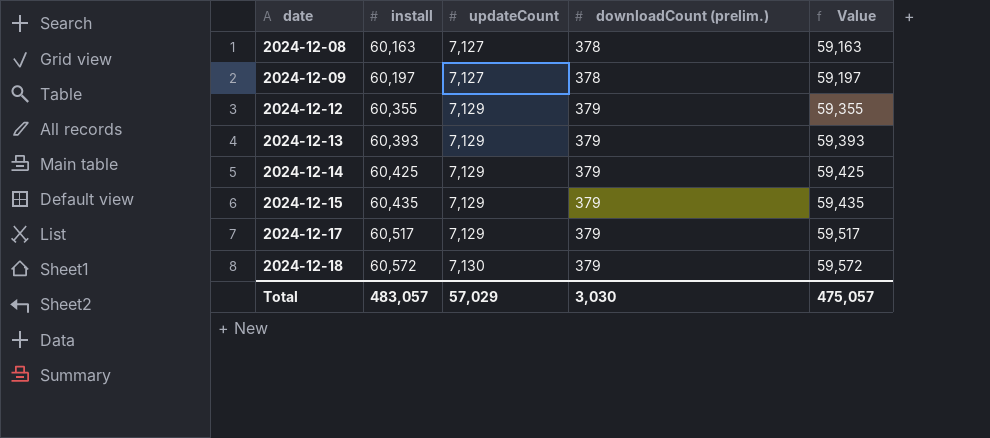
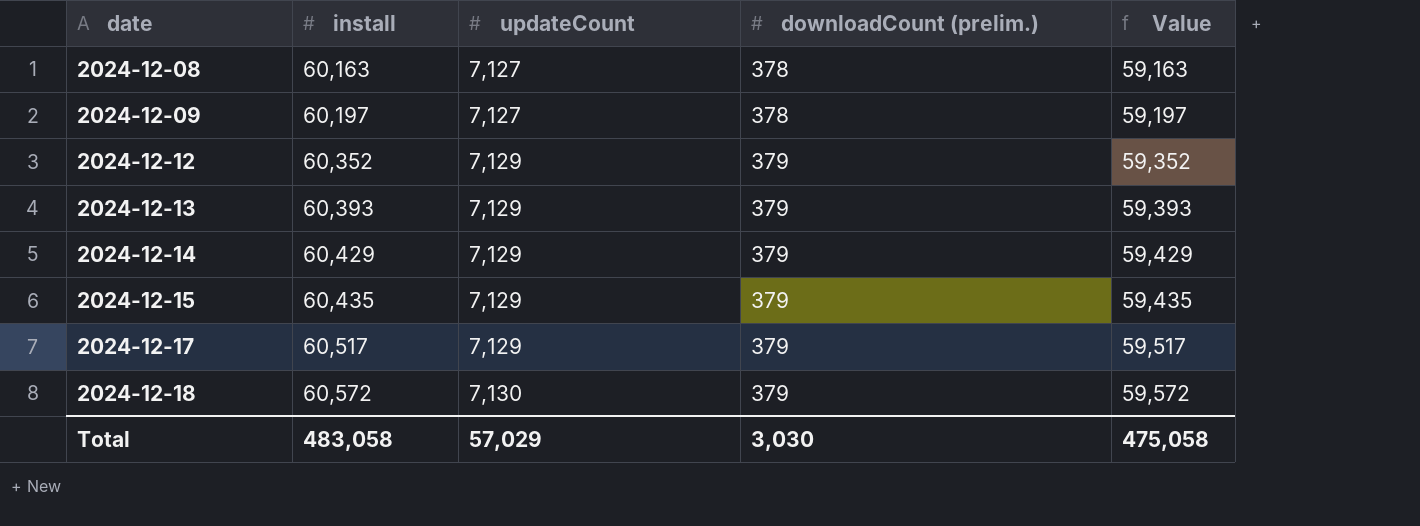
2024-12-12 | install: 60,355 -> 60,352
2024-12-12 | Value: 59,355 -> 59,352
2024-12-14 | install: 60,425 -> 60,429
2024-12-14 | Value: 59,425 -> 59,429
Total | install: 483,057 -> 483,058
Total | Value: 475,057 -> 475,058

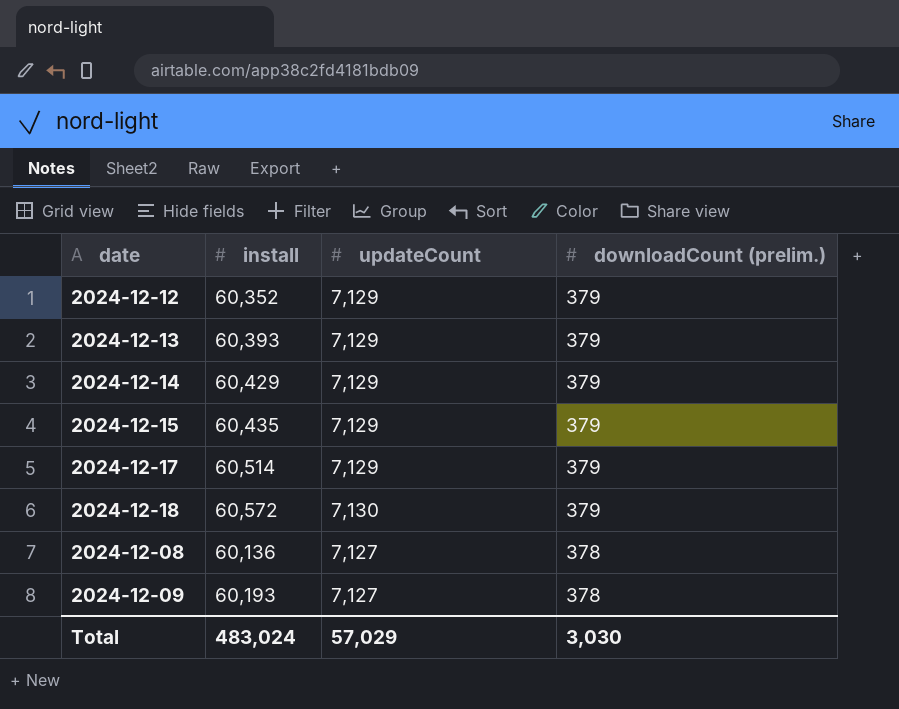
row order: date ascending -> downloadCount (prelim.) descending
column Value | formula: [install] - 1000 -> none
2024-12-17 | install: 60,517 -> 60,514
2024-12-08 | install: 60,163 -> 60,136
2024-12-09 | install: 60,197 -> 60,193
Total | install: 483,058 -> 483,024

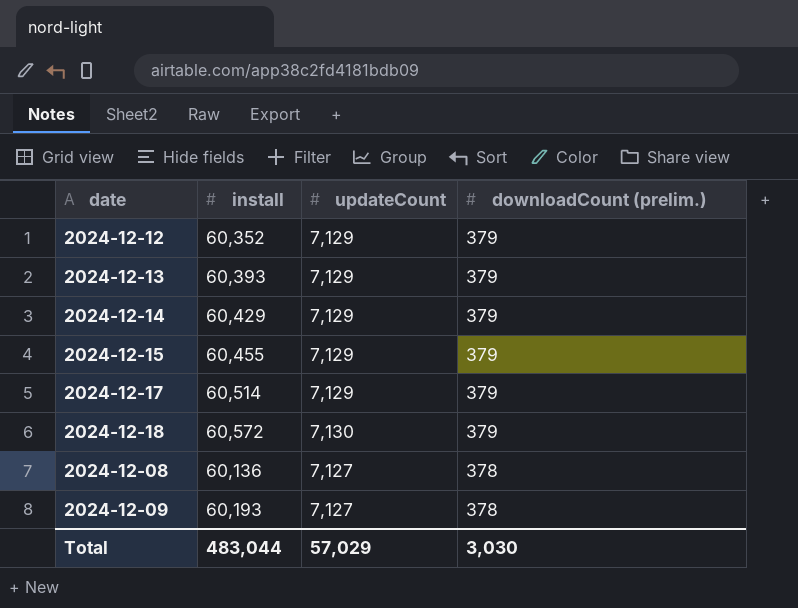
2024-12-15 | install: 60,435 -> 60,455
Total | install: 483,024 -> 483,044

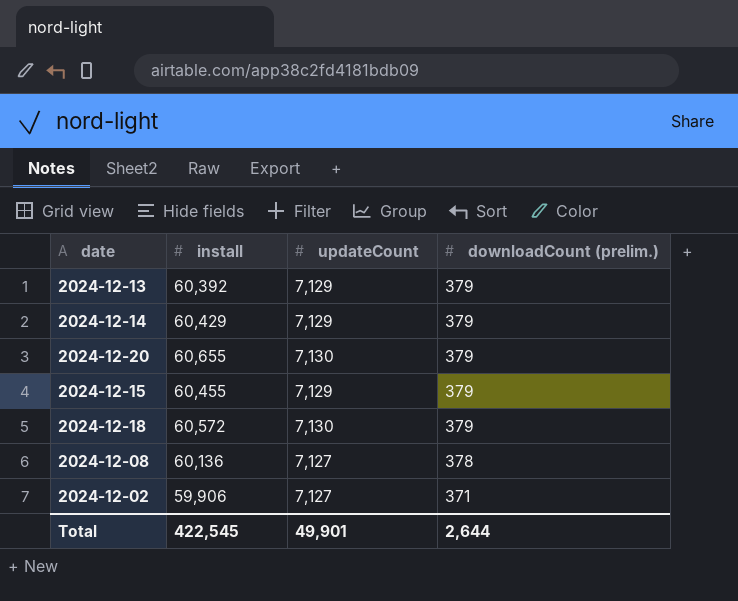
row 2024-12-12: 60,352 | 7,129 | 379 -> none
row 2024-12-17: 60,514 | 7,129 | 379 -> none
row 2024-12-09: 60,193 | 7,127 | 378 -> none
2024-12-13 | install: 60,393 -> 60,392
row 2024-12-20: none -> 60,655 | 7,130 | 379
row 2024-12-02: none -> 59,906 | 7,127 | 371
Total | install: 483,044 -> 422,545
Total | updateCount: 57,029 -> 49,901
Total | downloadCount (prelim.): 3,030 -> 2,644

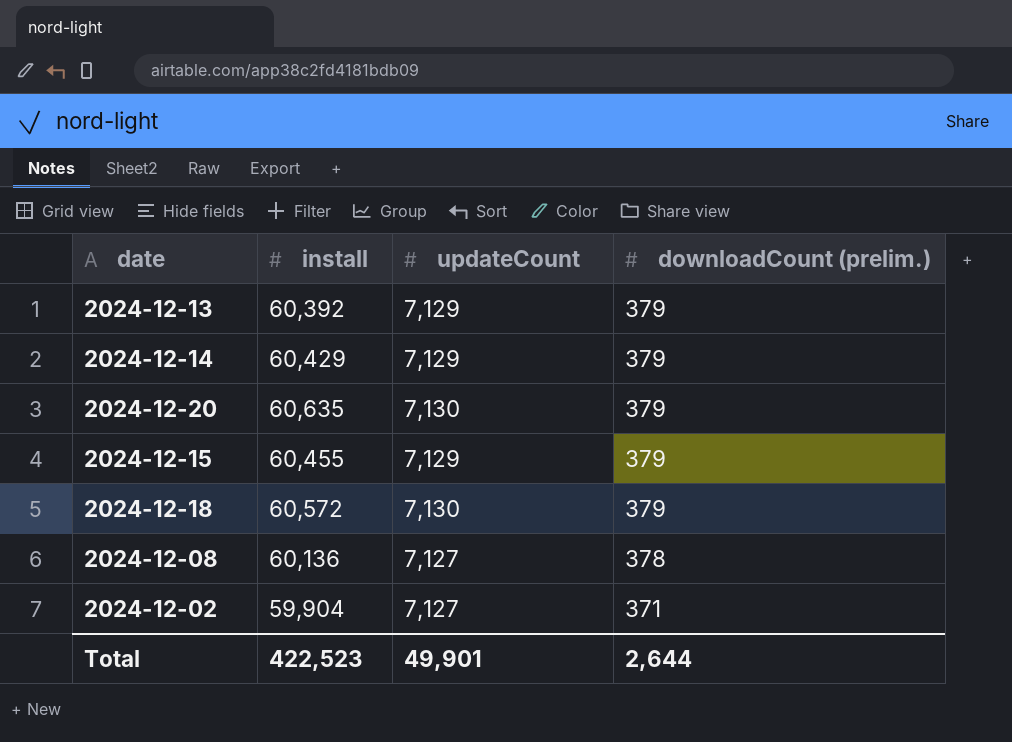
2024-12-20 | install: 60,655 -> 60,635
2024-12-02 | install: 59,906 -> 59,904
Total | install: 422,545 -> 422,523

